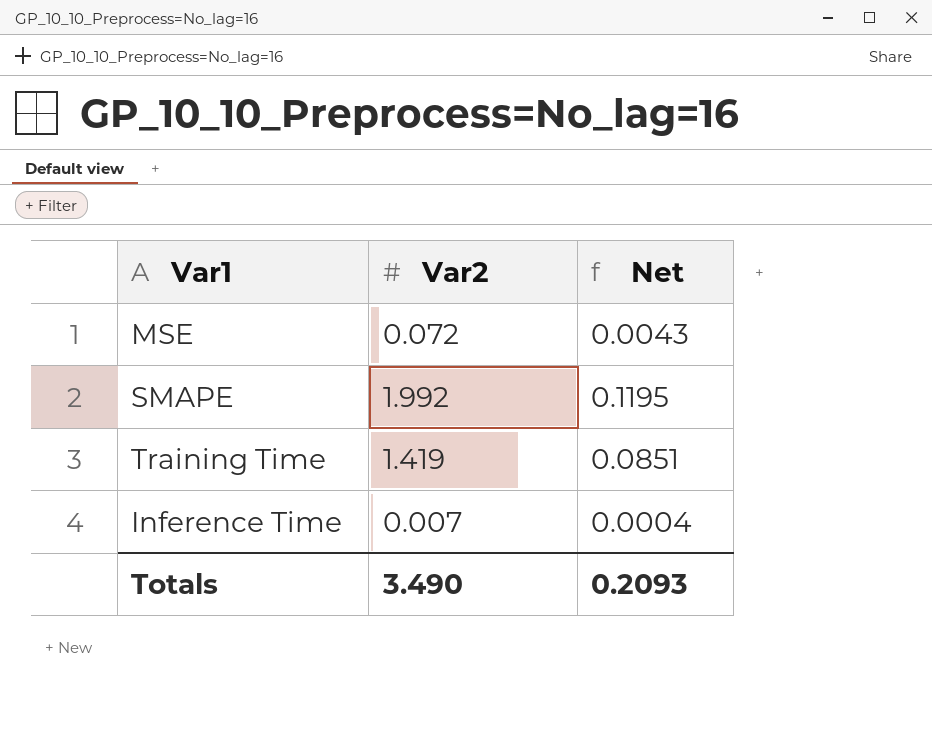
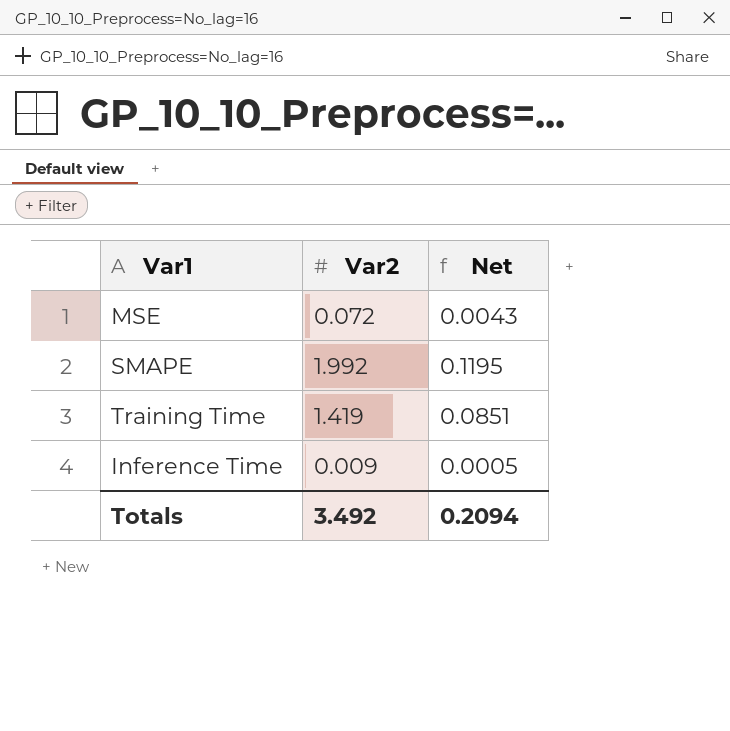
Inference Time | Var2: 0.007 -> 0.009
Inference Time | Net: 0.0004 -> 0.0005
Totals | Var2: 3.490 -> 3.492
Totals | Net: 0.2093 -> 0.2094

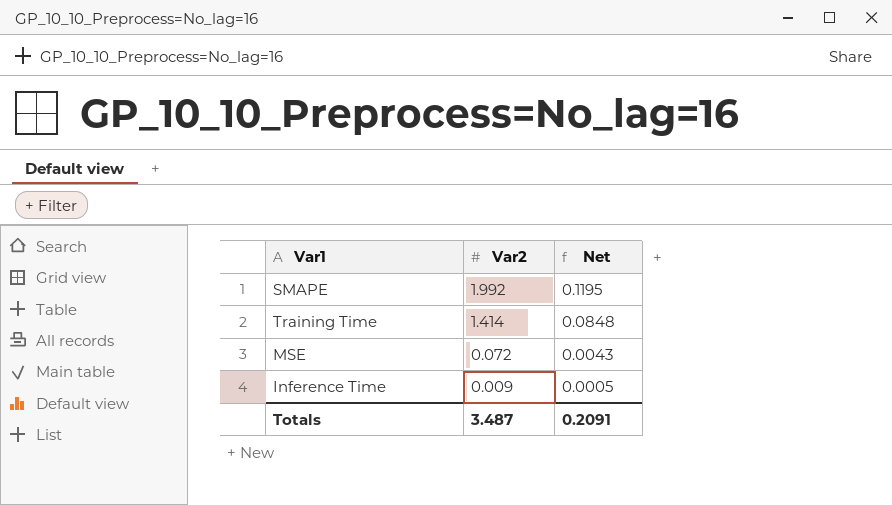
row order: none -> Var2 descending
Training Time | Var2: 1.419 -> 1.414
Training Time | Net: 0.0851 -> 0.0848
Totals | Var2: 3.492 -> 3.487
Totals | Net: 0.2094 -> 0.2091

